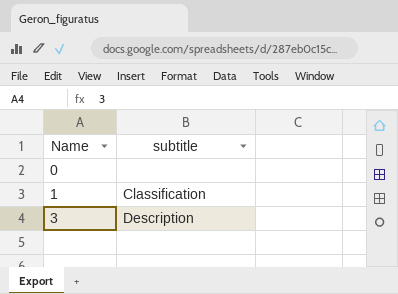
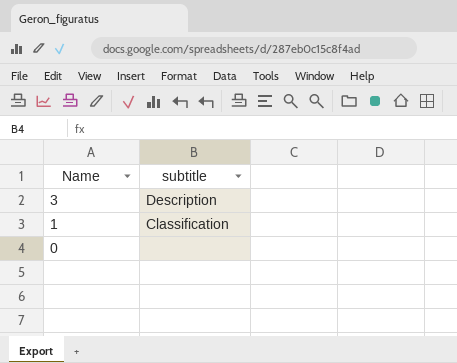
row order: Name ascending -> Name descending

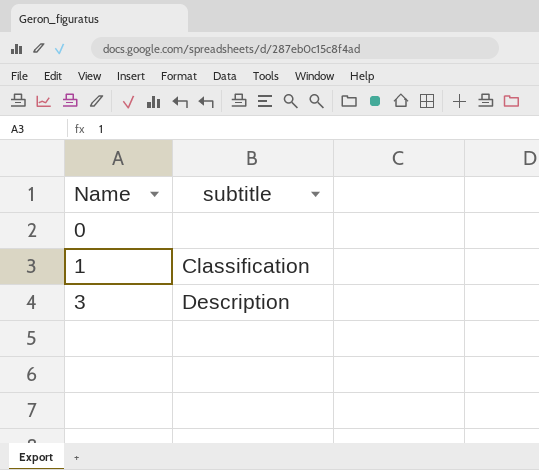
row order: Name descending -> Name ascending

